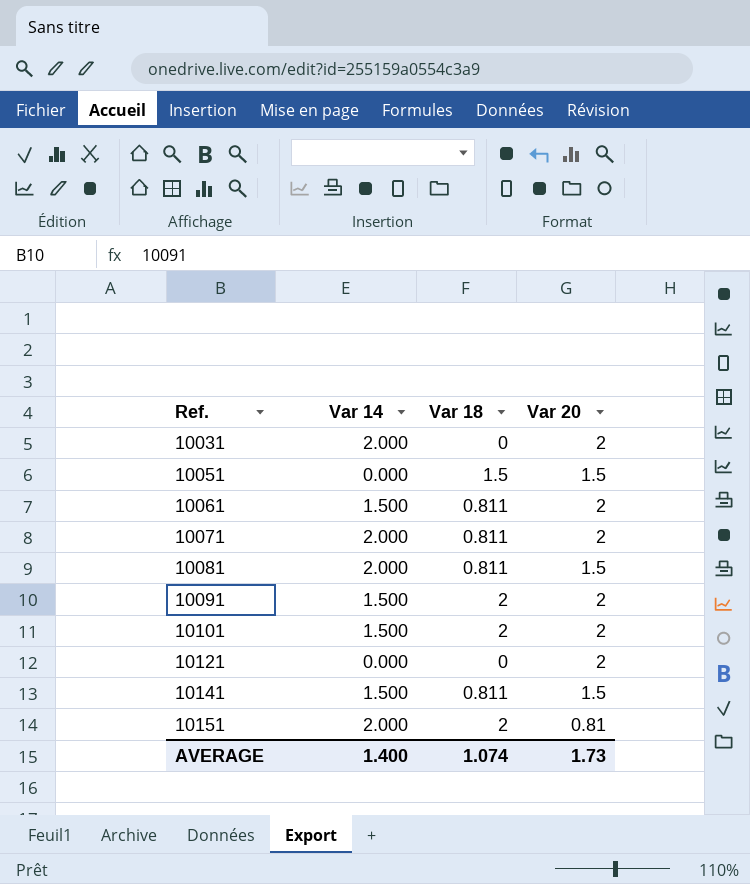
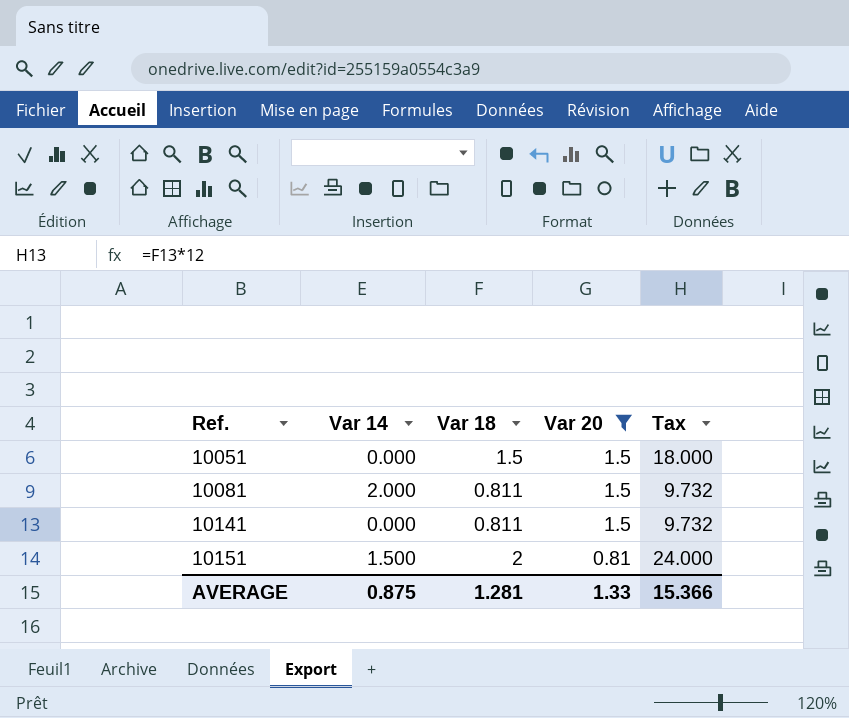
filter: none -> Var 20 != 2
column Tax | formula: none -> [Var 18] * 12
10141 | Var 14: 1.500 -> 0.000
10151 | Var 14: 2.000 -> 1.500
AVERAGE | Var 14: 1.400 -> 0.875
AVERAGE | Var 18: 1.074 -> 1.281
AVERAGE | Var 20: 1.73 -> 1.33

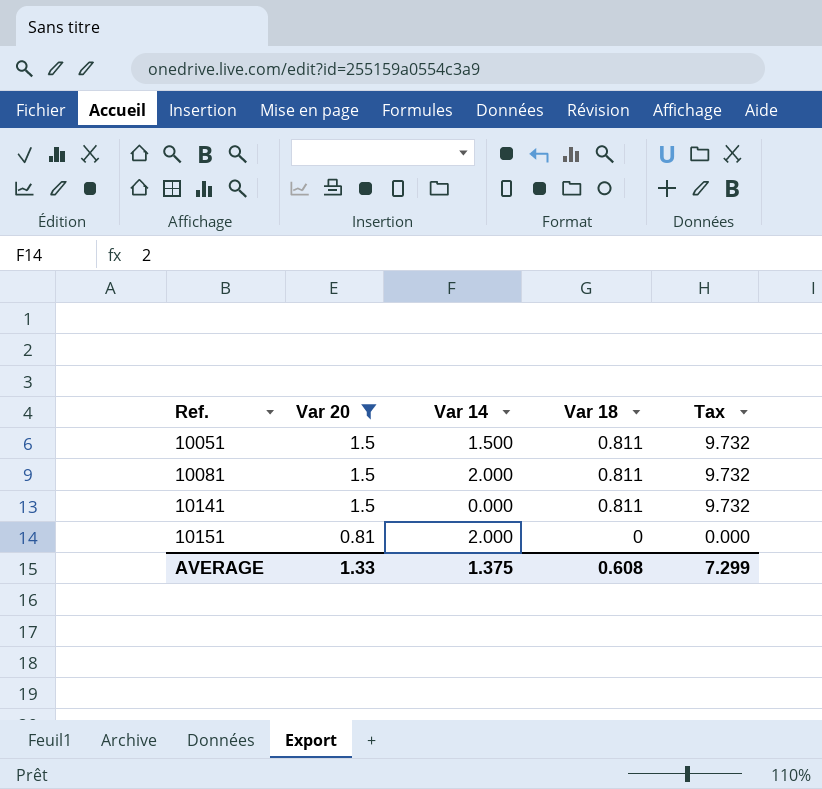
column Var 20 | position: 4 -> 2
10051 | Var 14: 0.000 -> 1.500
10051 | Var 18: 1.5 -> 0.811
10051 | Tax: 18.000 -> 9.732
10151 | Var 14: 1.500 -> 2.000
10151 | Var 18: 2 -> 0
10151 | Tax: 24.000 -> 0.000
AVERAGE | Var 14: 0.875 -> 1.375
AVERAGE | Var 18: 1.281 -> 0.608
AVERAGE | Tax: 15.366 -> 7.299

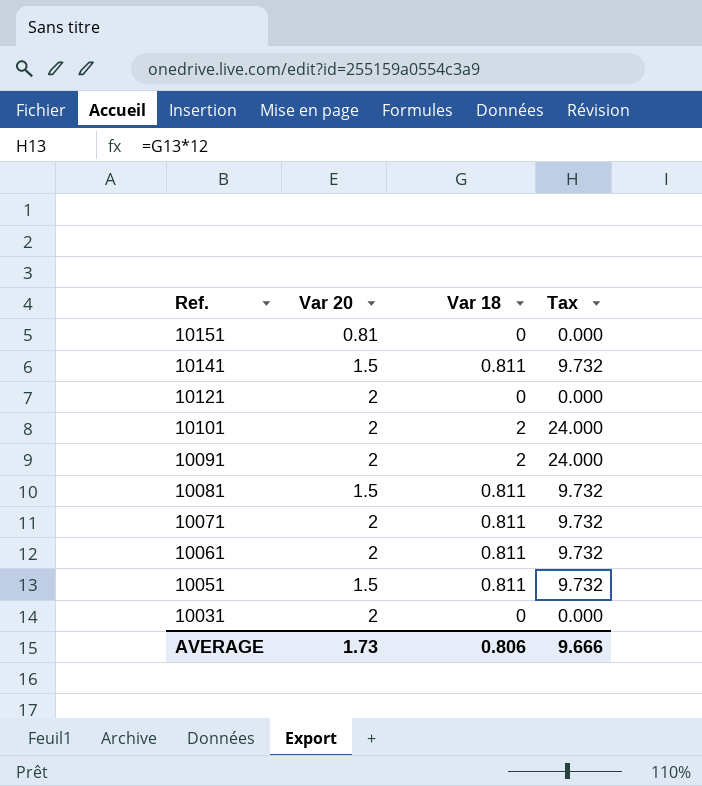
filter: Var 20 != 2 -> none
row order: Ref. ascending -> Ref. descending
column Var 14 | position: 3 -> none
AVERAGE | Var 20: 1.33 -> 1.73
AVERAGE | Var 18: 0.608 -> 0.806
AVERAGE | Tax: 7.299 -> 9.666

